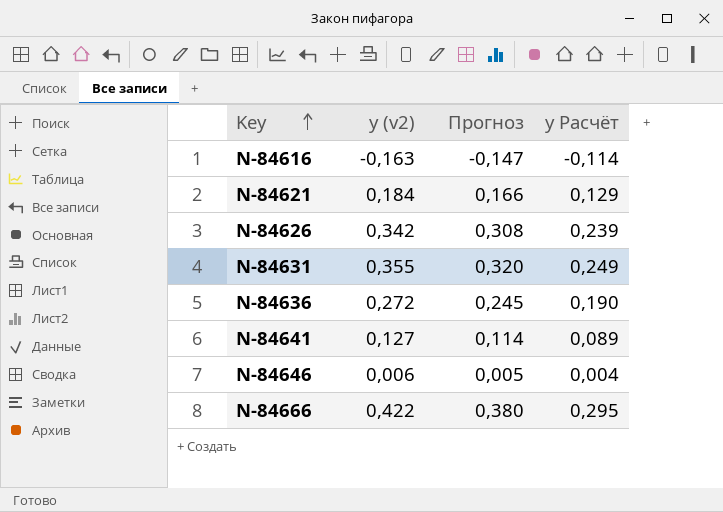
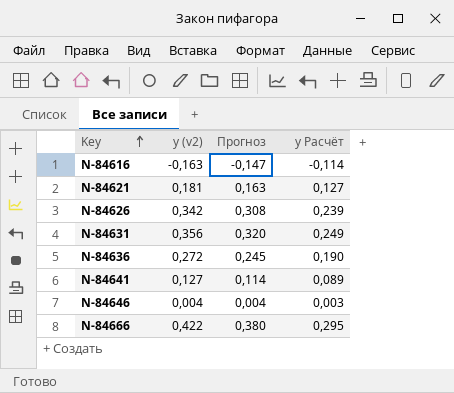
N-84621 | y (v2): 0,184 -> 0,181
N-84621 | Прогноз: 0,166 -> 0,163
N-84621 | y Расчёт: 0,129 -> 0,127
N-84631 | y (v2): 0,355 -> 0,356
N-84646 | y (v2): 0,006 -> 0,004
N-84646 | Прогноз: 0,005 -> 0,004
N-84646 | y Расчёт: 0,004 -> 0,003

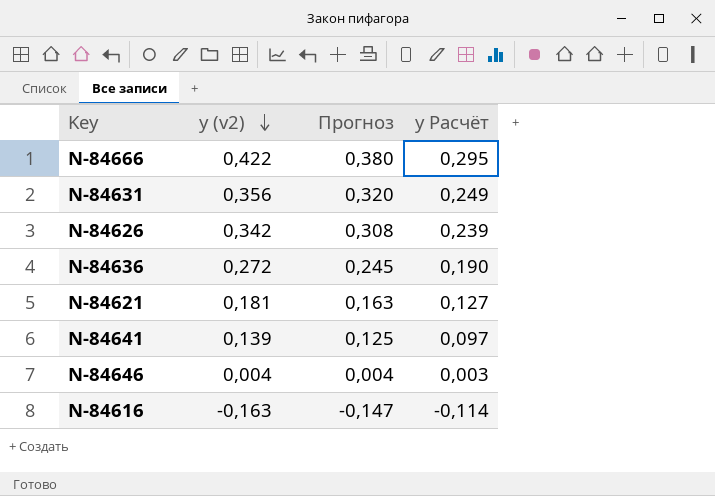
row order: Key ascending -> y (v2) descending
N-84641 | y (v2): 0,127 -> 0,139
N-84641 | Прогноз: 0,114 -> 0,125
N-84641 | y Расчёт: 0,089 -> 0,097

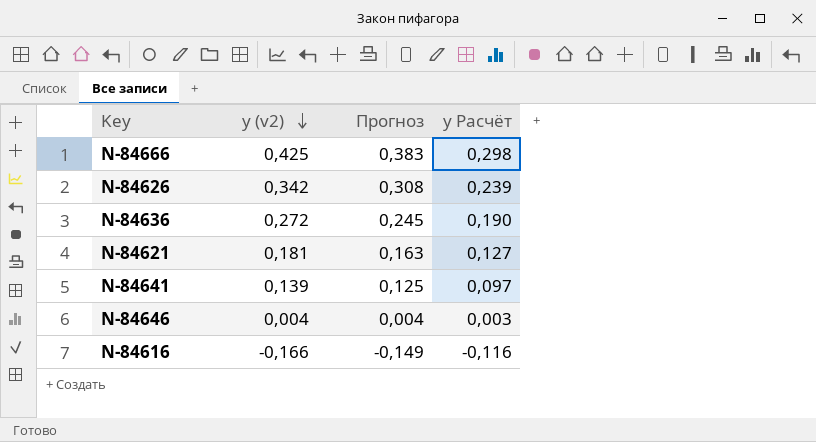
row N-84631: 0,356 | 0,320 | 0,249 -> none
N-84666 | y (v2): 0,422 -> 0,425
N-84666 | Прогноз: 0,380 -> 0,383
N-84666 | y Расчёт: 0,295 -> 0,298
N-84616 | y (v2): -0,163 -> -0,166
N-84616 | Прогноз: -0,147 -> -0,149
N-84616 | y Расчёт: -0,114 -> -0,116

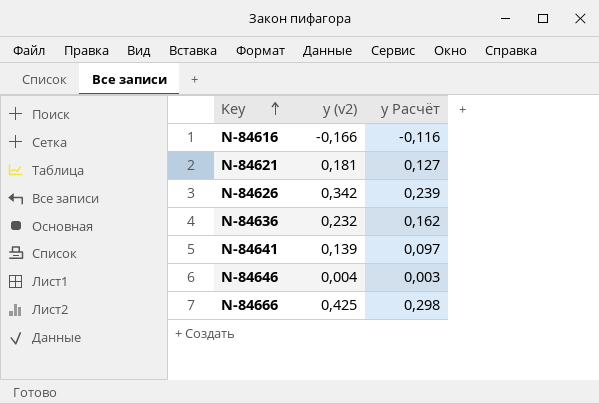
row order: y (v2) descending -> Key ascending
column Прогноз | formula: [y (v2)] * 0,9 -> none
N-84636 | y (v2): 0,272 -> 0,232
N-84636 | y Расчёт: 0,190 -> 0,162

